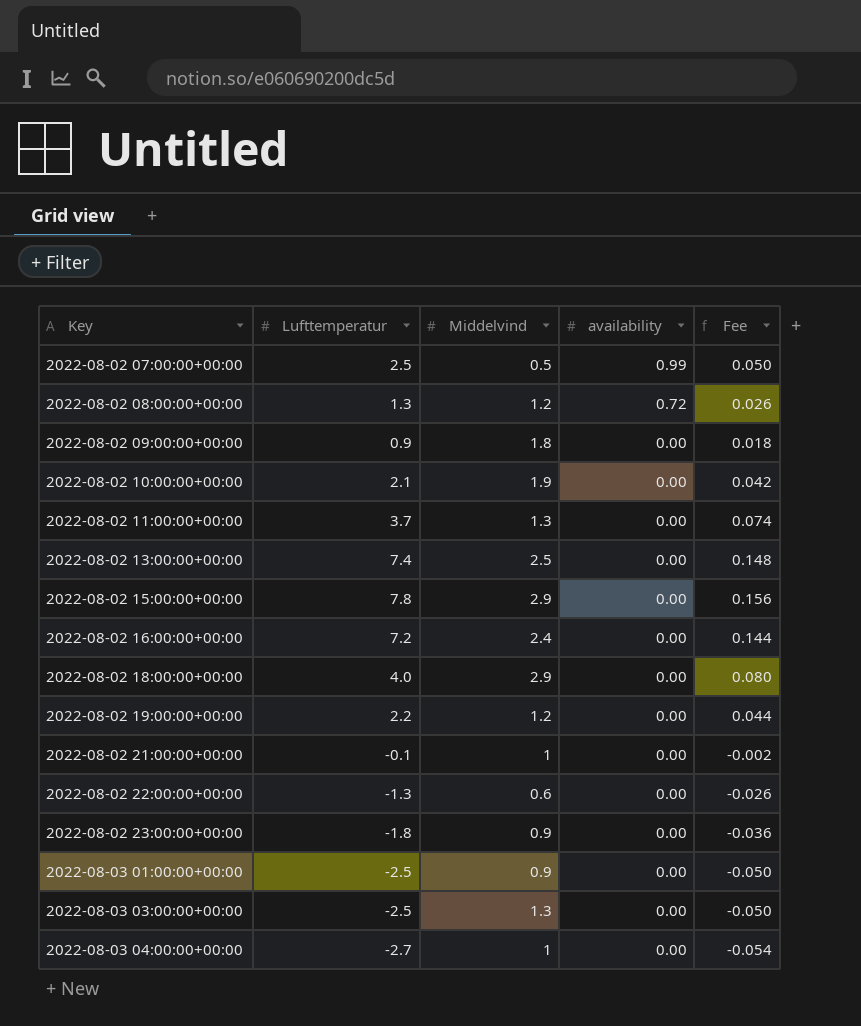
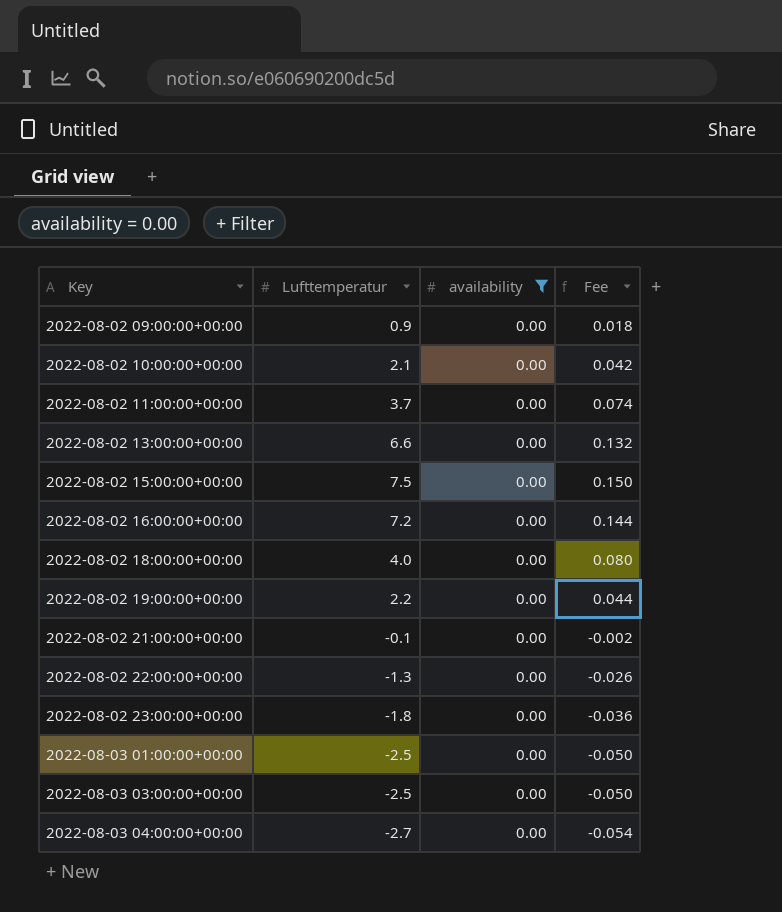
filter: none -> availability = 0.00
column Middelvind | position: 3 -> none
2022-08-02 13:00:00+00:00 | Lufttemperatur: 7.4 -> 6.6
2022-08-02 13:00:00+00:00 | Fee: 0.148 -> 0.132
2022-08-02 15:00:00+00:00 | Lufttemperatur: 7.8 -> 7.5
2022-08-02 15:00:00+00:00 | Fee: 0.156 -> 0.150

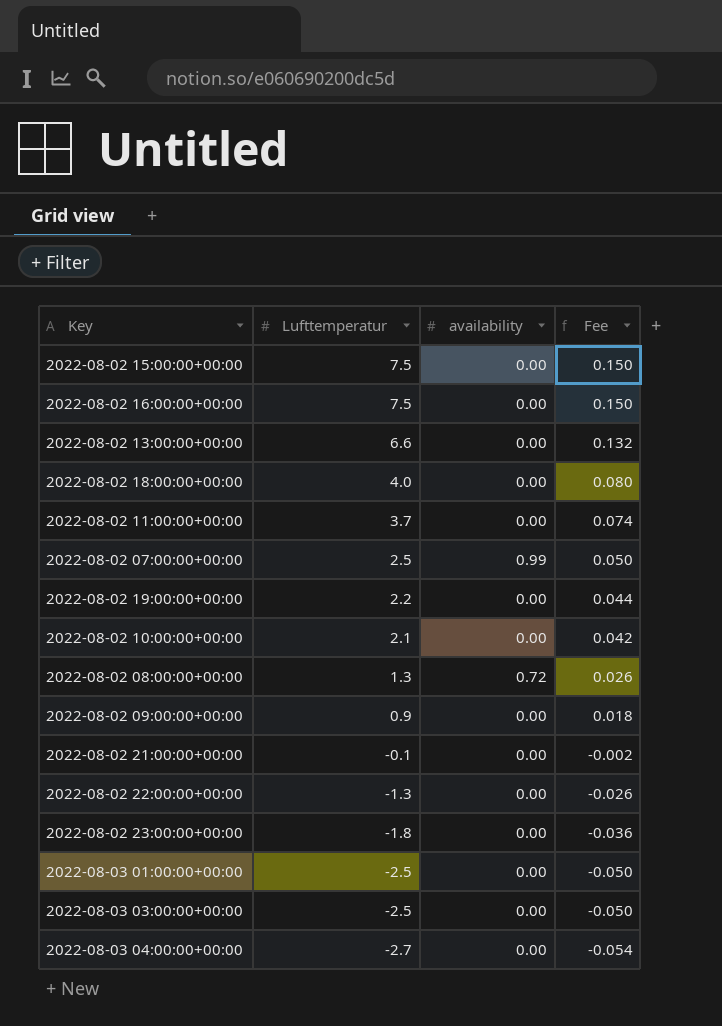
filter: availability = 0.00 -> none
row order: Key ascending -> Lufttemperatur descending
2022-08-02 16:00:00+00:00 | Lufttemperatur: 7.2 -> 7.5
2022-08-02 16:00:00+00:00 | Fee: 0.144 -> 0.150

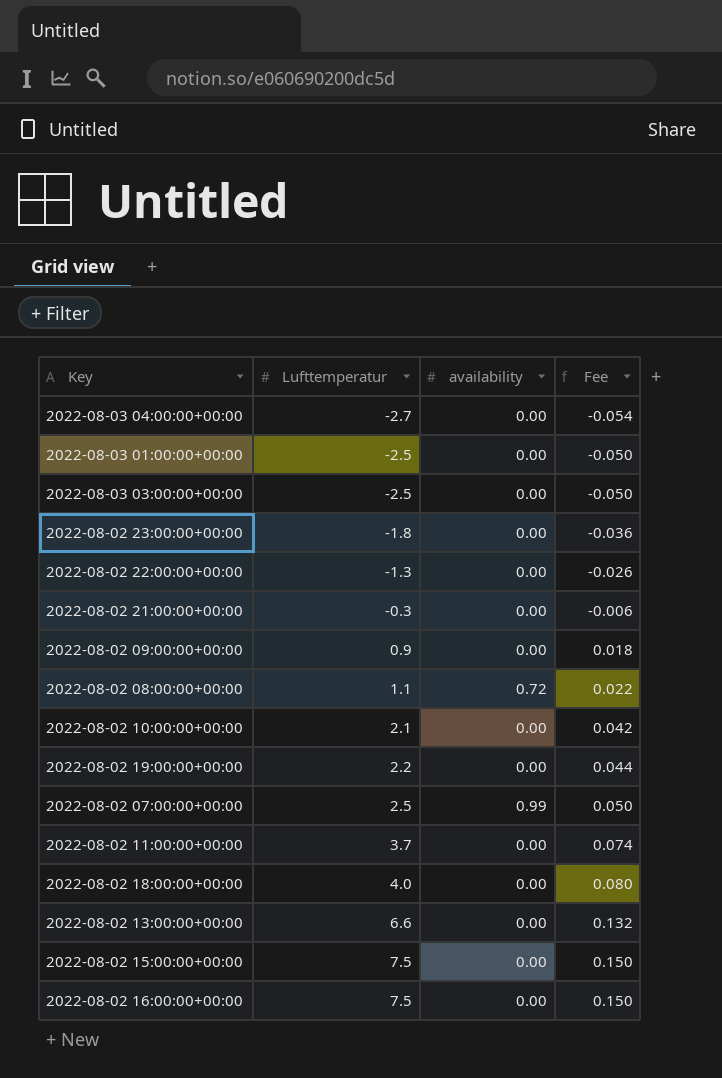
row order: Lufttemperatur descending -> Lufttemperatur ascending
2022-08-02 21:00:00+00:00 | Lufttemperatur: -0.1 -> -0.3
2022-08-02 21:00:00+00:00 | Fee: -0.002 -> -0.006
2022-08-02 08:00:00+00:00 | Lufttemperatur: 1.3 -> 1.1
2022-08-02 08:00:00+00:00 | Fee: 0.026 -> 0.022

